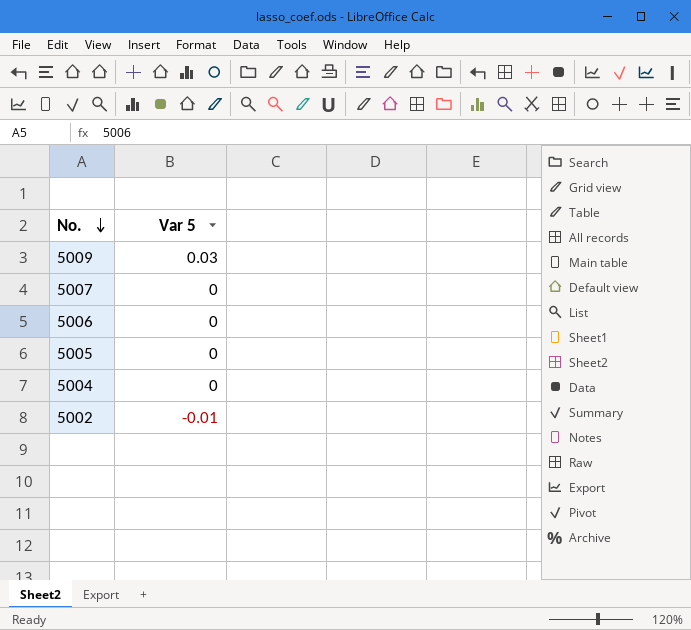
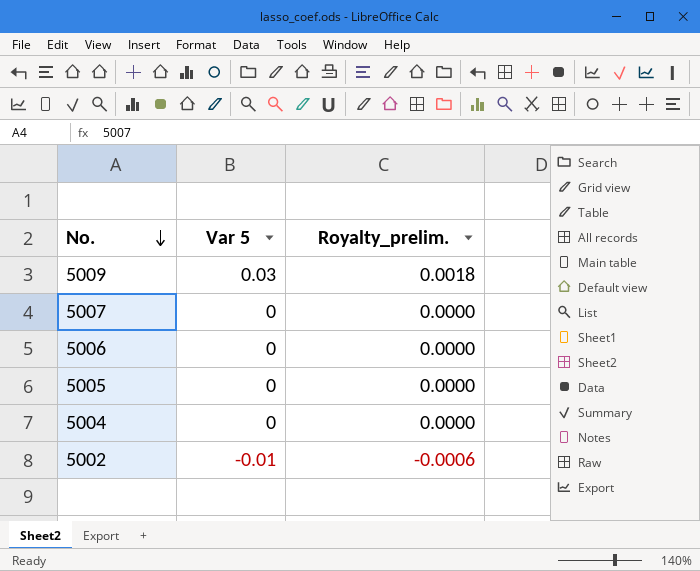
column Royalty_prelim. | formula: none -> [Var 5] * 0.06

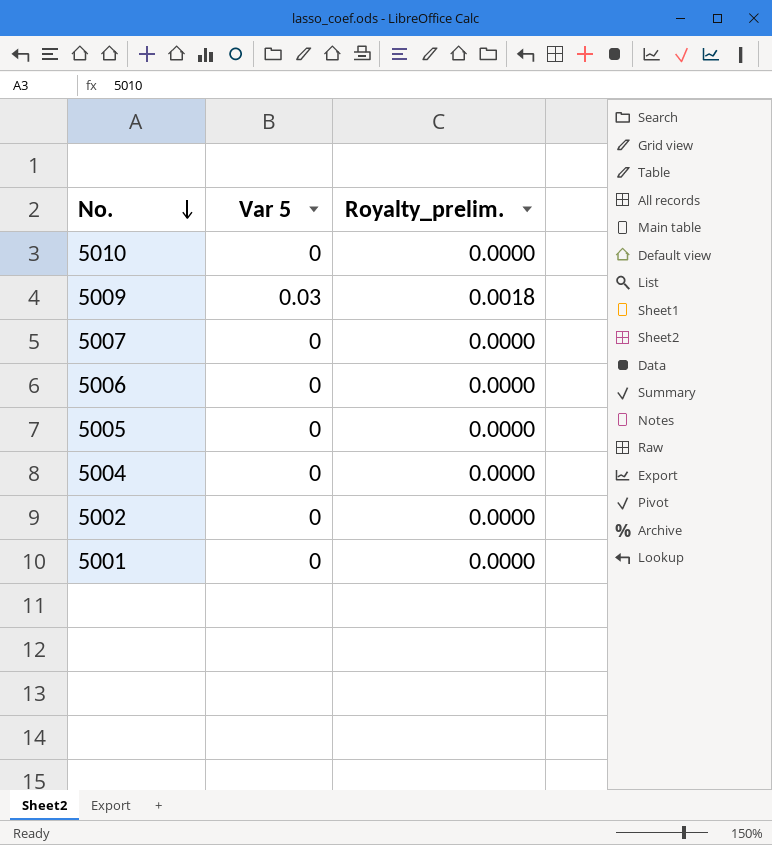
row 5010: none -> 0 | 0.0000
5002 | Var 5: -0.01 -> 0
5002 | Royalty_prelim.: -0.0006 -> 0.0000
row 5001: none -> 0 | 0.0000

